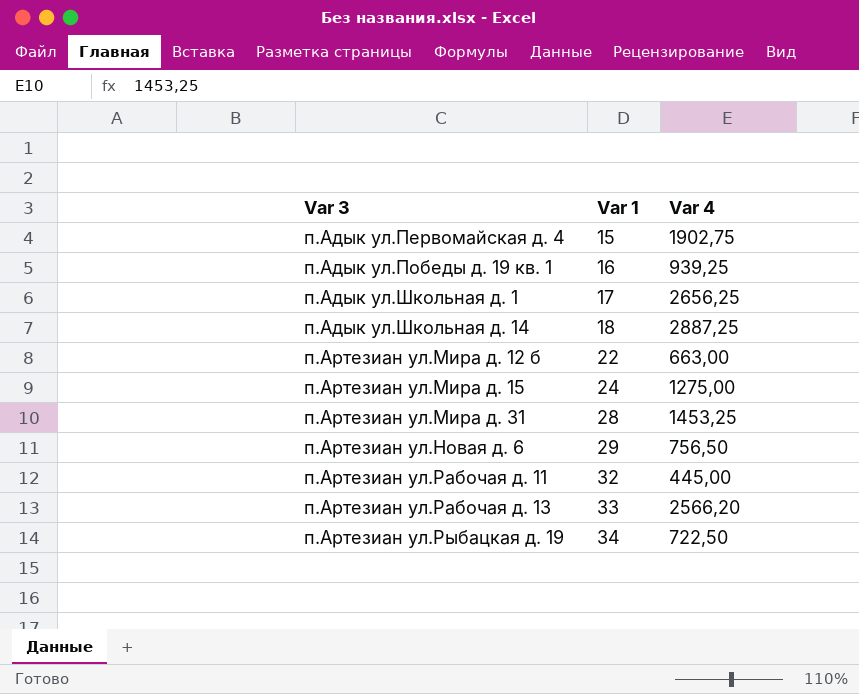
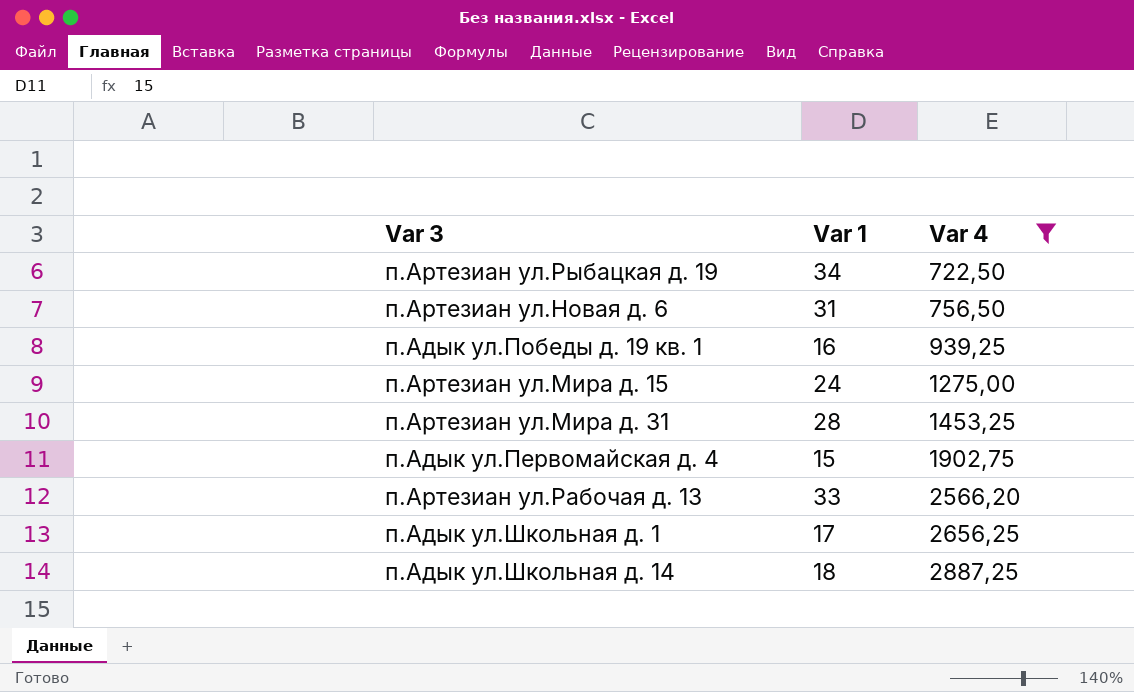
filter: none -> Var 4 >= 722,50
row order: Var 3 ascending -> Var 4 ascending
п.Артезиан ул.Новая д. 6 | Var 1: 29 -> 31

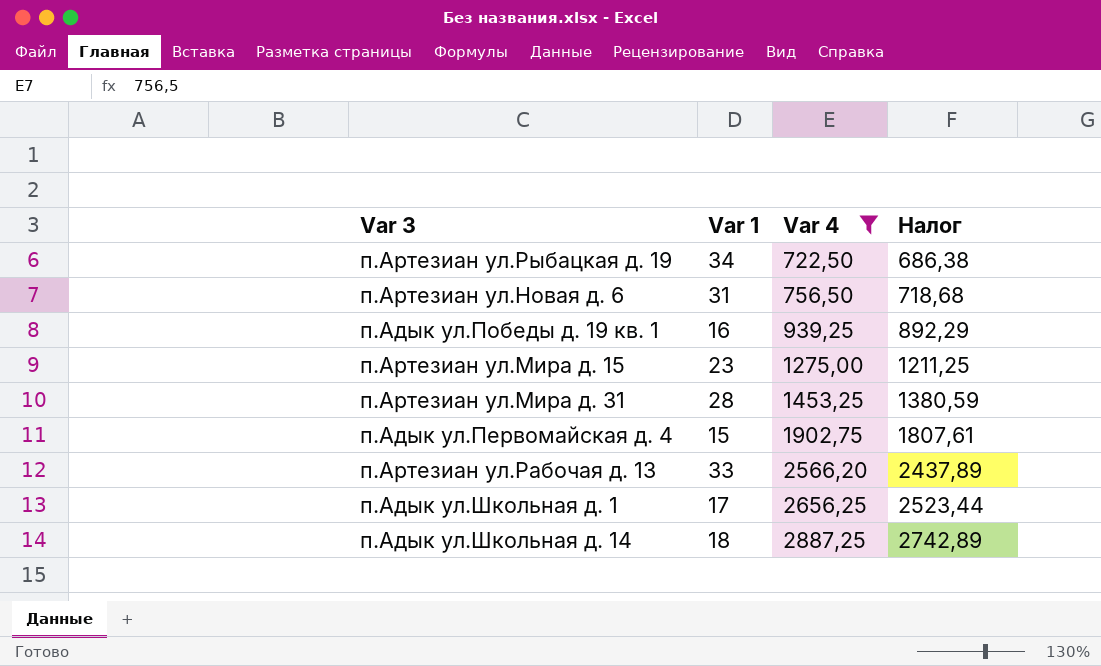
column Налог | formula: none -> [Var 4] * 0,95
п.Артезиан ул.Мира д. 15 | Var 1: 24 -> 23

